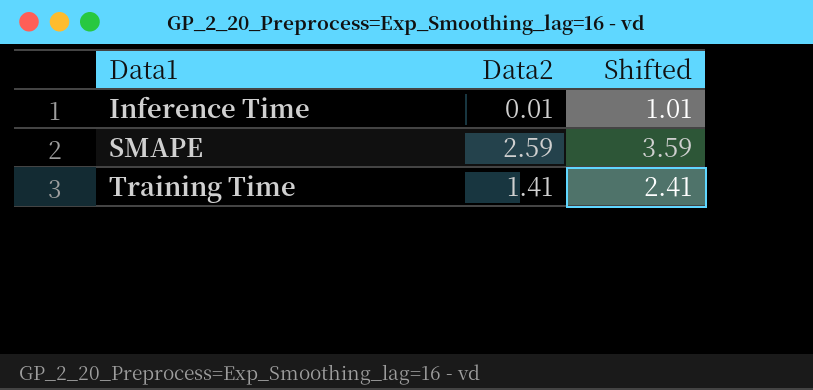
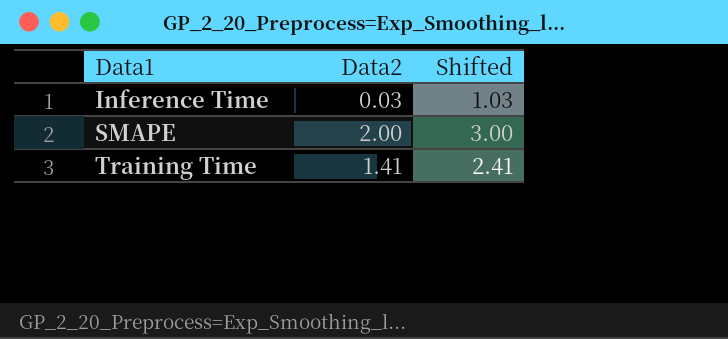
Inference Time | Data2: 0.01 -> 0.03
Inference Time | Shifted: 1.01 -> 1.03
SMAPE | Data2: 2.59 -> 2.00
SMAPE | Shifted: 3.59 -> 3.00

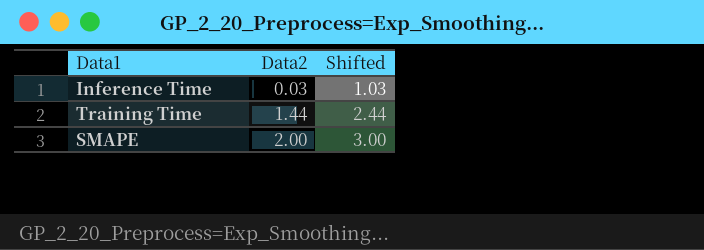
row order: Data1 ascending -> Data2 ascending
Training Time | Data2: 1.41 -> 1.44
Training Time | Shifted: 2.41 -> 2.44

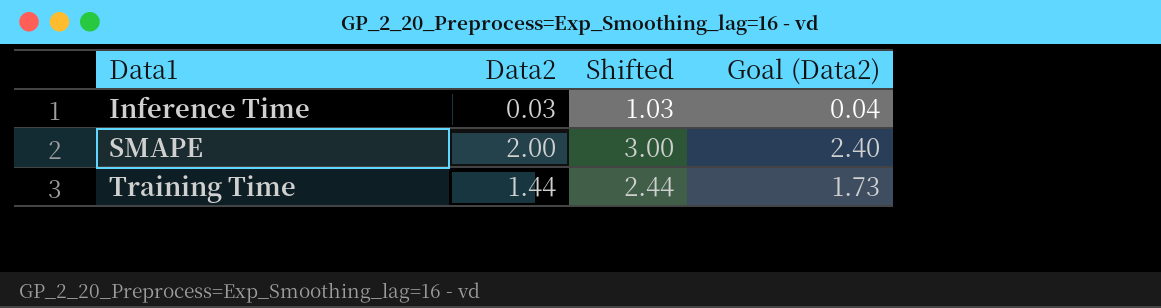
row order: Data2 ascending -> Data1 ascending
column Goal (Data2) | formula: none -> [Data2] * 1.2

